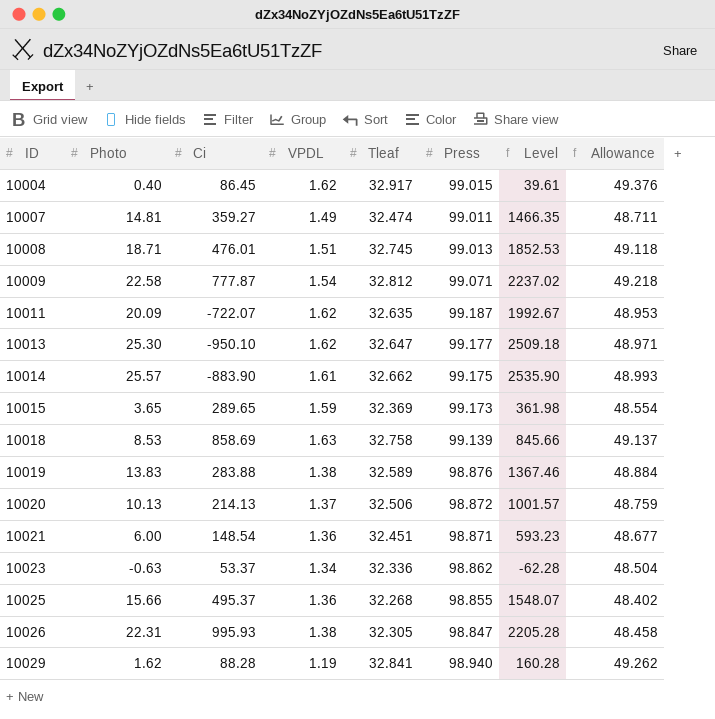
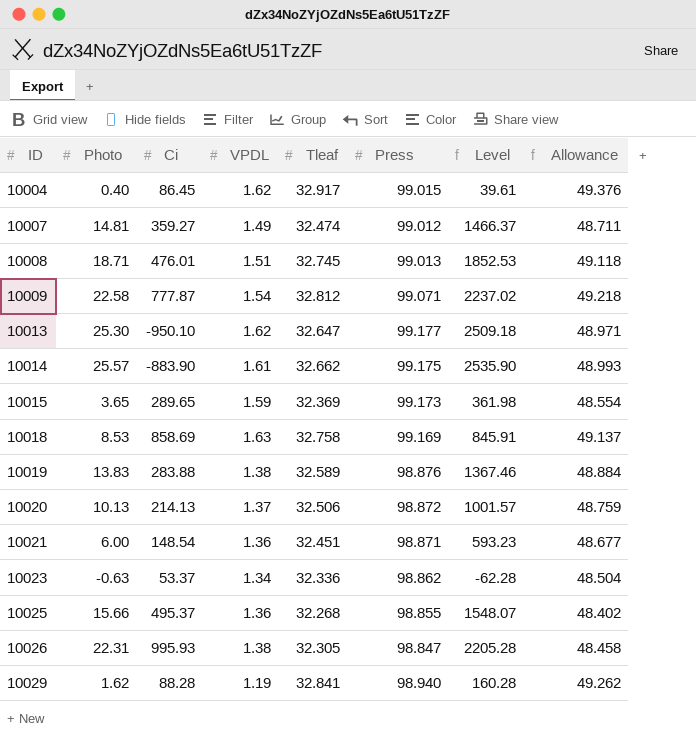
row 10011: 20.09 | -722.07 | 1.62 | 32.635 | 99.187 | 1992.67 | 48.953 -> none
10007 | Press: 99.011 -> 99.012
10007 | Level: 1466.35 -> 1466.37
10018 | Press: 99.139 -> 99.169
10018 | Level: 845.66 -> 845.91

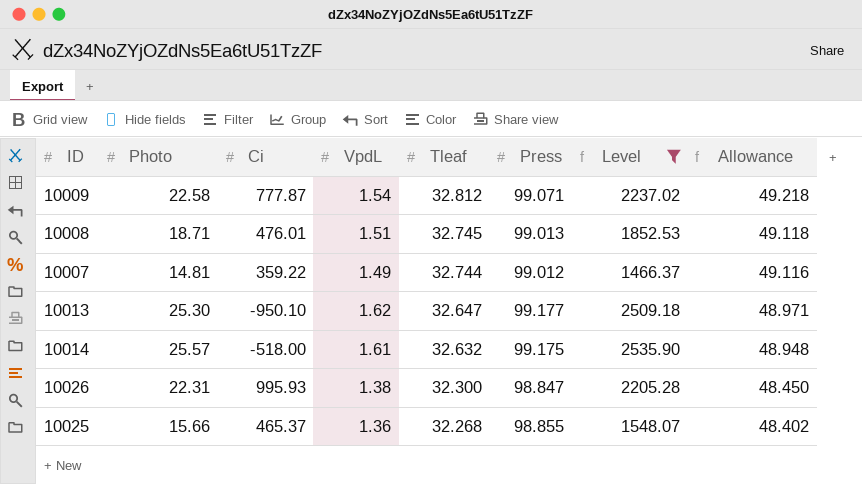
filter: none -> Level >= 1466.37
row order: ID ascending -> Tleaf descending
column name: VPDL -> VpdL
10007 | Ci: 359.27 -> 359.22
10007 | Tleaf: 32.474 -> 32.744
10007 | Allowance: 48.711 -> 49.116
10014 | Ci: -883.90 -> -518.00
10014 | Tleaf: 32.662 -> 32.632
10014 | Allowance: 48.993 -> 48.948
10026 | Tleaf: 32.305 -> 32.300
10026 | Allowance: 48.458 -> 48.450
10025 | Ci: 495.37 -> 465.37

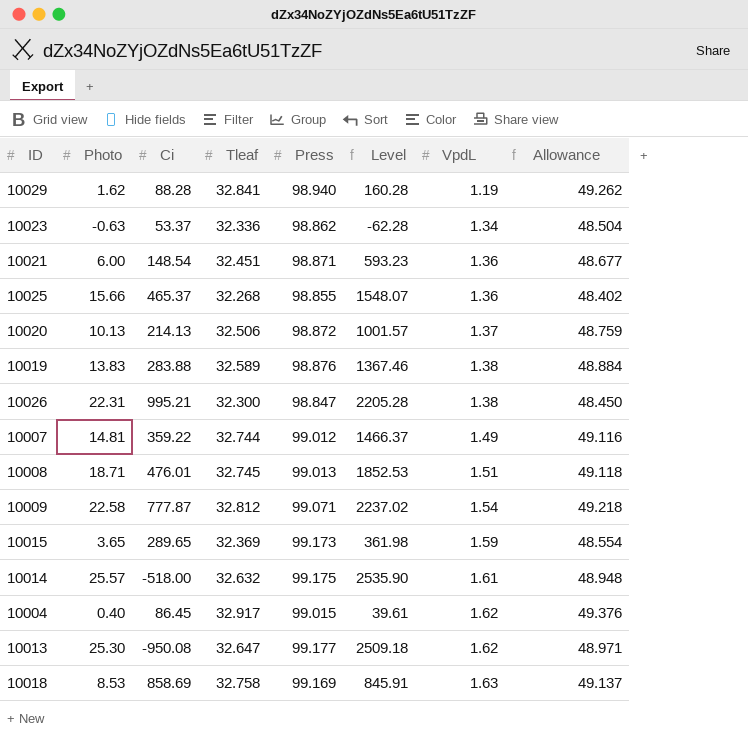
filter: Level >= 1466.37 -> none
row order: Tleaf descending -> VpdL ascending
column VpdL | position: 4 -> 7
10026 | Ci: 995.93 -> 995.21
10013 | Ci: -950.10 -> -950.08

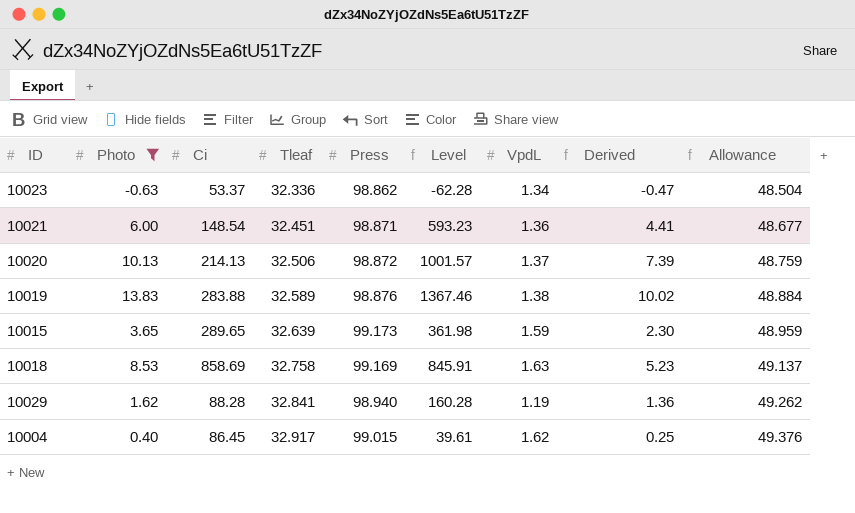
filter: none -> Photo <= 13.83
row order: VpdL ascending -> Tleaf ascending
column Derived | formula: none -> [Photo] / [VpdL]
10015 | Tleaf: 32.369 -> 32.639
10015 | Allowance: 48.554 -> 48.959

